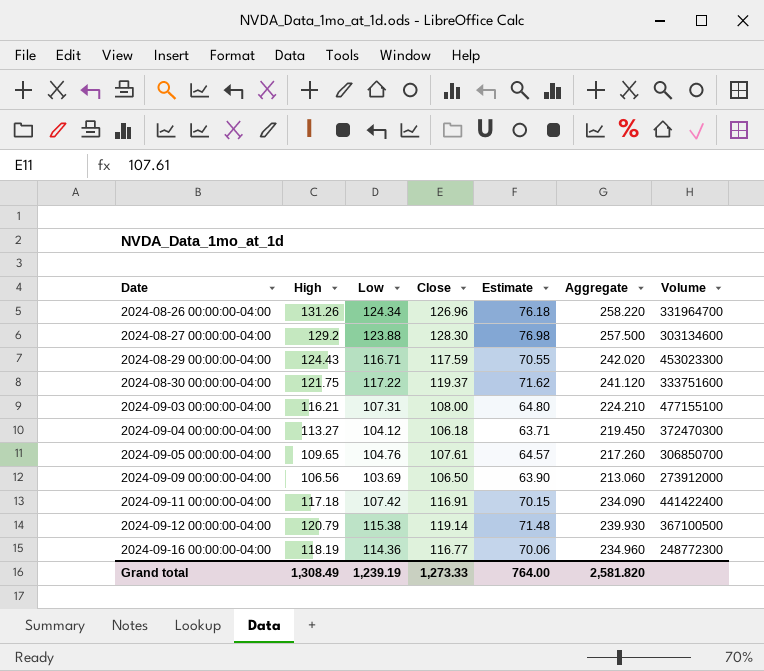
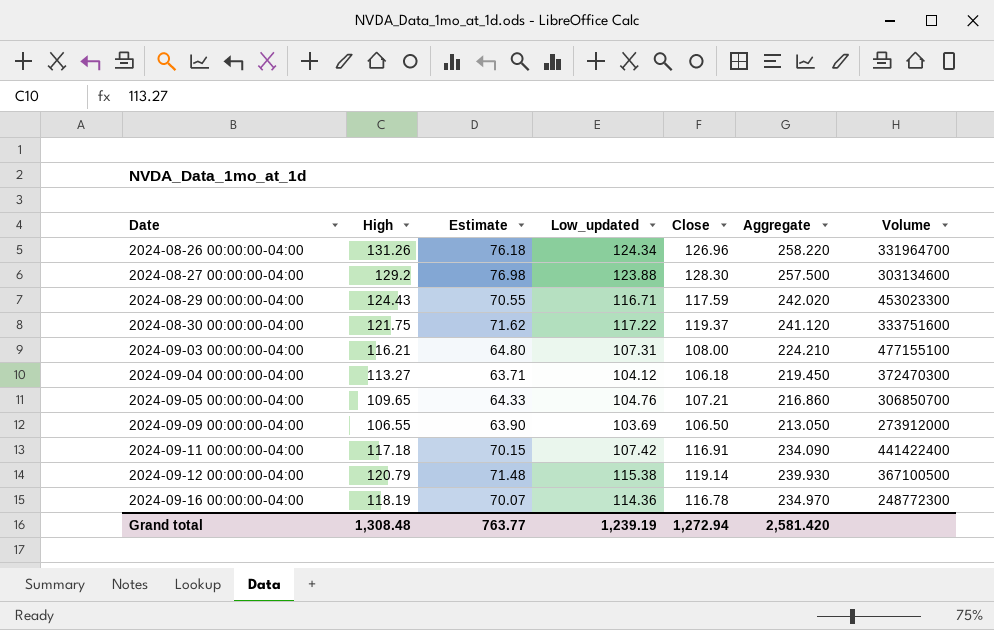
column Estimate | position: 5 -> 3
column name: Low -> Low_updated
2024-09-05 00:00:00-04:00 | Estimate: 64.57 -> 64.33
2024-09-05 00:00:00-04:00 | Close: 107.61 -> 107.21
2024-09-05 00:00:00-04:00 | Aggregate: 217.260 -> 216.860
2024-09-09 00:00:00-04:00 | High: 106.56 -> 106.55
2024-09-09 00:00:00-04:00 | Aggregate: 213.060 -> 213.050
2024-09-16 00:00:00-04:00 | Estimate: 70.06 -> 70.07
2024-09-16 00:00:00-04:00 | Close: 116.77 -> 116.78
2024-09-16 00:00:00-04:00 | Aggregate: 234.960 -> 234.970
Grand total | High: 1,308.49 -> 1,308.48
Grand total | Estimate: 764.00 -> 763.77
Grand total | Close: 1,273.33 -> 1,272.94
Grand total | Aggregate: 2,581.820 -> 2,581.420

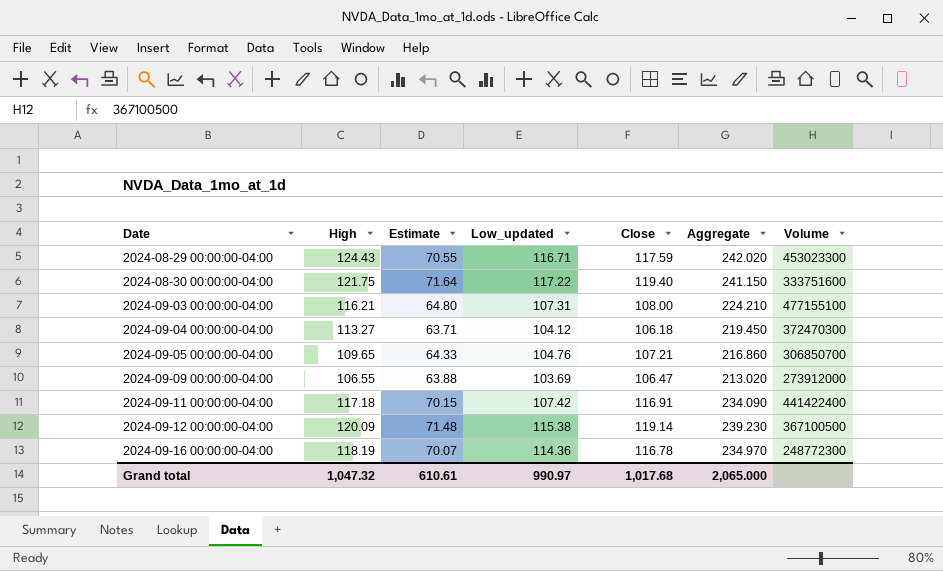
row 2024-08-26 00:00:00-04:00: 131.26 | 76.18 | 124.34 | 126.96 | 258.220 | 331964700 -> none
row 2024-08-27 00:00:00-04:00: 129.2 | 76.98 | 123.88 | 128.30 | 257.500 | 303134600 -> none
2024-08-30 00:00:00-04:00 | Estimate: 71.62 -> 71.64
2024-08-30 00:00:00-04:00 | Close: 119.37 -> 119.40
2024-08-30 00:00:00-04:00 | Aggregate: 241.120 -> 241.150
2024-09-09 00:00:00-04:00 | Estimate: 63.90 -> 63.88
2024-09-09 00:00:00-04:00 | Close: 106.50 -> 106.47
2024-09-09 00:00:00-04:00 | Aggregate: 213.050 -> 213.020
2024-09-12 00:00:00-04:00 | High: 120.79 -> 120.09
2024-09-12 00:00:00-04:00 | Aggregate: 239.930 -> 239.230
Grand total | High: 1,308.48 -> 1,047.32
Grand total | Estimate: 763.77 -> 610.61
Grand total | Low_updated: 1,239.19 -> 990.97
Grand total | Close: 1,272.94 -> 1,017.68
Grand total | Aggregate: 2,581.420 -> 2,065.000

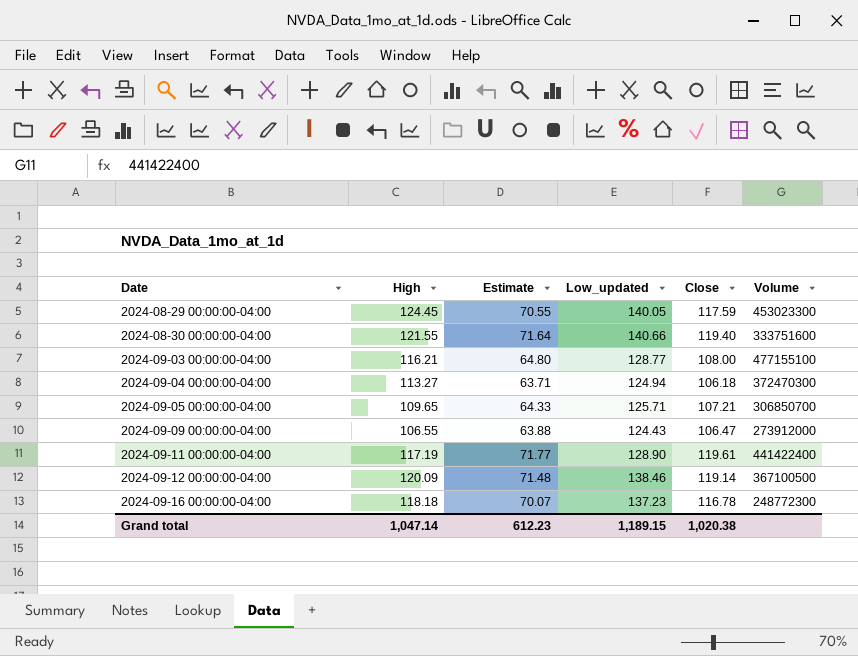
column Aggregate | formula: [High] + [Close] -> none
2024-08-29 00:00:00-04:00 | High: 124.43 -> 124.45
2024-08-29 00:00:00-04:00 | Low_updated: 116.71 -> 140.05
2024-08-30 00:00:00-04:00 | High: 121.75 -> 121.55
2024-08-30 00:00:00-04:00 | Low_updated: 117.22 -> 140.66
2024-09-03 00:00:00-04:00 | Low_updated: 107.31 -> 128.77
2024-09-04 00:00:00-04:00 | Low_updated: 104.12 -> 124.94
2024-09-05 00:00:00-04:00 | Low_updated: 104.76 -> 125.71
2024-09-09 00:00:00-04:00 | Low_updated: 103.69 -> 124.43
2024-09-11 00:00:00-04:00 | High: 117.18 -> 117.19
2024-09-11 00:00:00-04:00 | Estimate: 70.15 -> 71.77
2024-09-11 00:00:00-04:00 | Low_updated: 107.42 -> 128.90
2024-09-11 00:00:00-04:00 | Close: 116.91 -> 119.61
2024-09-12 00:00:00-04:00 | Low_updated: 115.38 -> 138.46
2024-09-16 00:00:00-04:00 | High: 118.19 -> 118.18
2024-09-16 00:00:00-04:00 | Low_updated: 114.36 -> 137.23
Grand total | High: 1,047.32 -> 1,047.14
Grand total | Estimate: 610.61 -> 612.23
Grand total | Low_updated: 990.97 -> 1,189.15
Grand total | Close: 1,017.68 -> 1,020.38

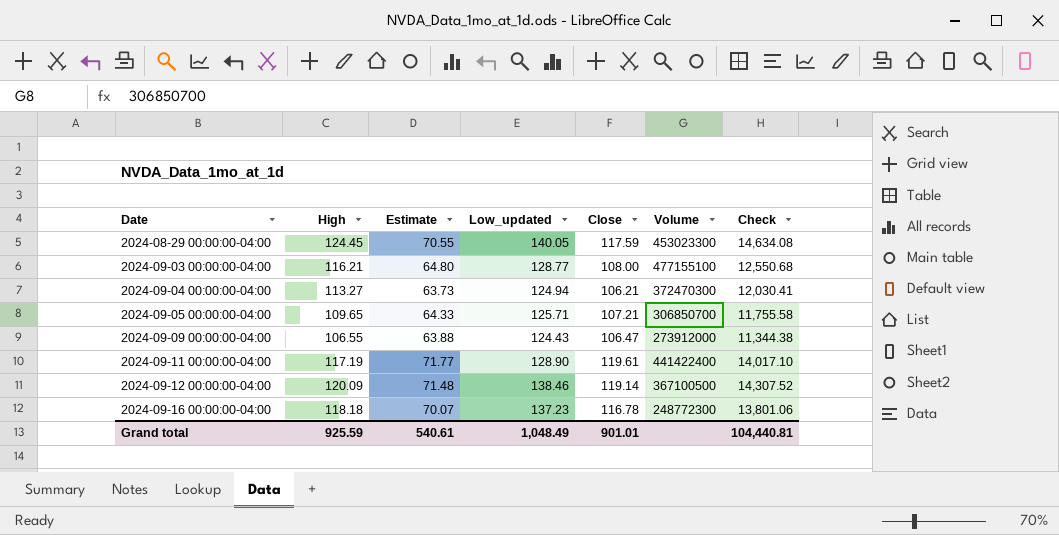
column Check | formula: none -> [High] * [Close]
row 2024-08-30 00:00:00-04:00: 121.55 | 71.64 | 140.66 | 119.40 | 333751600 -> none
2024-09-04 00:00:00-04:00 | Estimate: 63.71 -> 63.73
2024-09-04 00:00:00-04:00 | Close: 106.18 -> 106.21
Grand total | High: 1,047.14 -> 925.59
Grand total | Estimate: 612.23 -> 540.61
Grand total | Low_updated: 1,189.15 -> 1,048.49
Grand total | Close: 1,020.38 -> 901.01

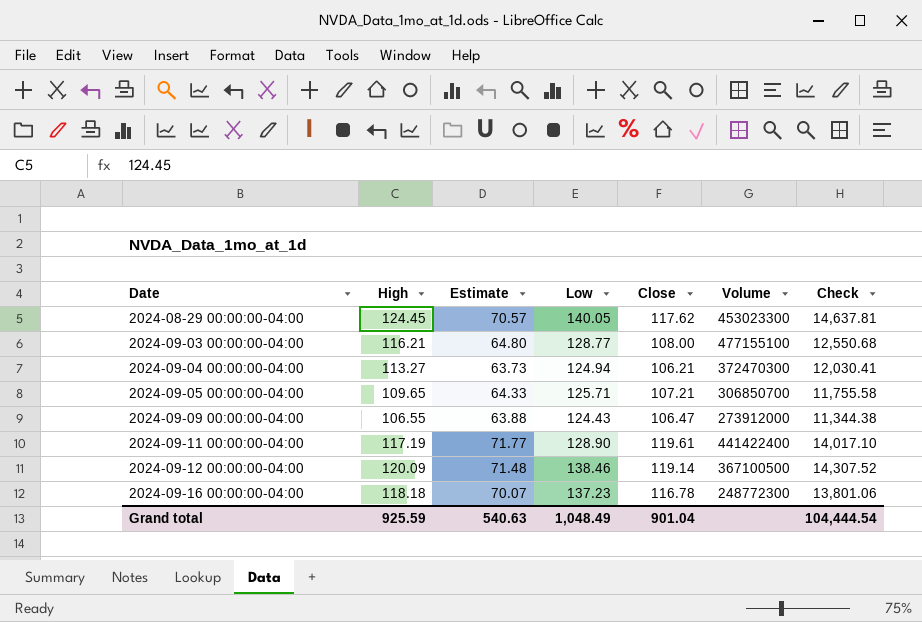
column name: Low_updated -> Low
2024-08-29 00:00:00-04:00 | Estimate: 70.55 -> 70.57
2024-08-29 00:00:00-04:00 | Close: 117.59 -> 117.62
2024-08-29 00:00:00-04:00 | Check: 14,634.08 -> 14,637.81
Grand total | Estimate: 540.61 -> 540.63
Grand total | Close: 901.01 -> 901.04
Grand total | Check: 104,440.81 -> 104,444.54

